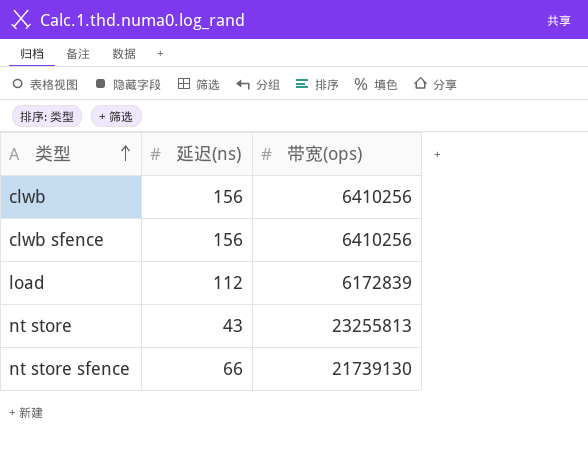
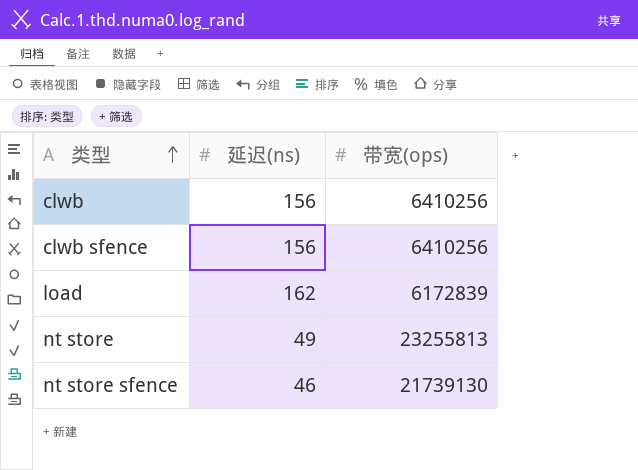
load | 延迟(ns): 112 -> 162
nt store | 延迟(ns): 43 -> 49
nt store sfence | 延迟(ns): 66 -> 46

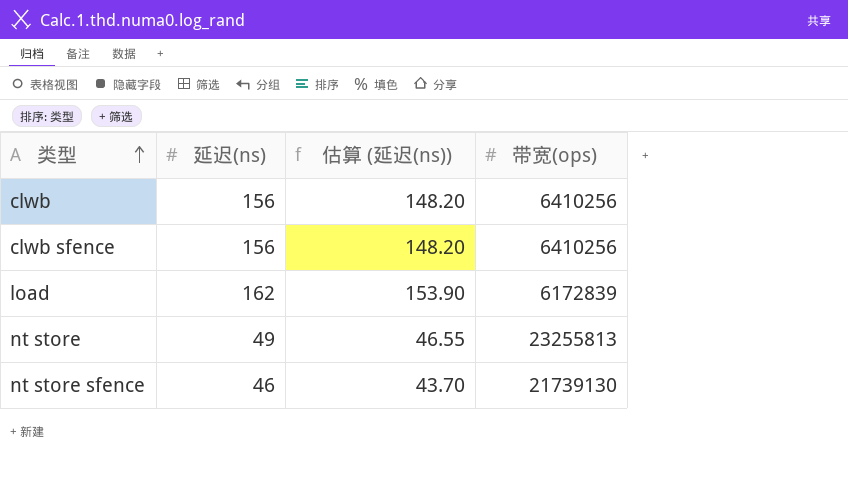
column 估算 (延迟(ns)) | formula: none -> [延迟(ns)] * 0.95

